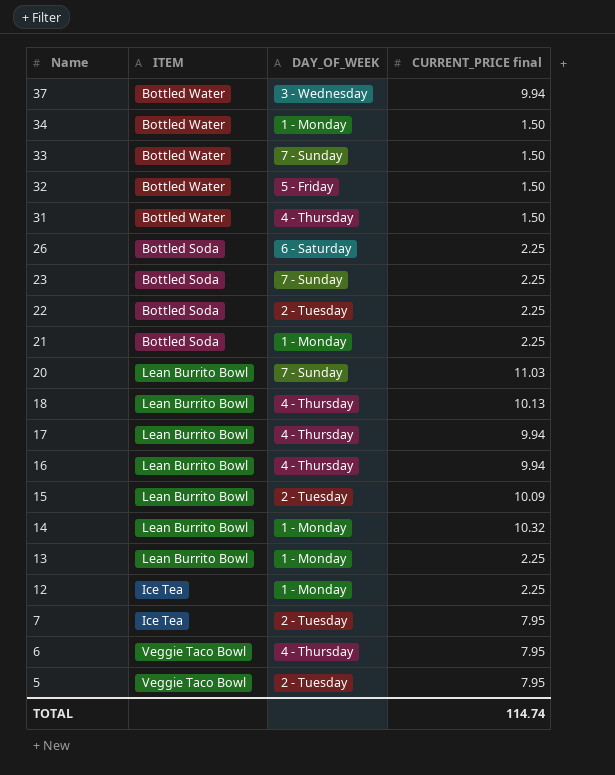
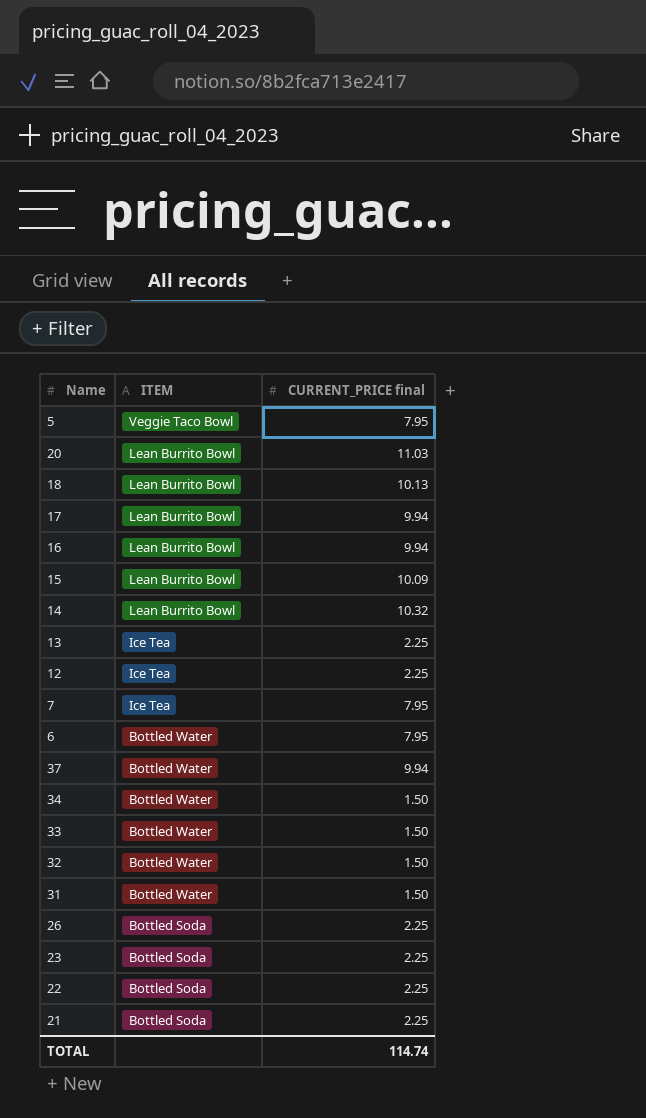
row order: Name descending -> ITEM descending
column DAY_OF_WEEK | position: 3 -> none
13 | ITEM: Lean Burrito Bowl -> Ice Tea
6 | ITEM: Veggie Taco Bowl -> Bottled Water

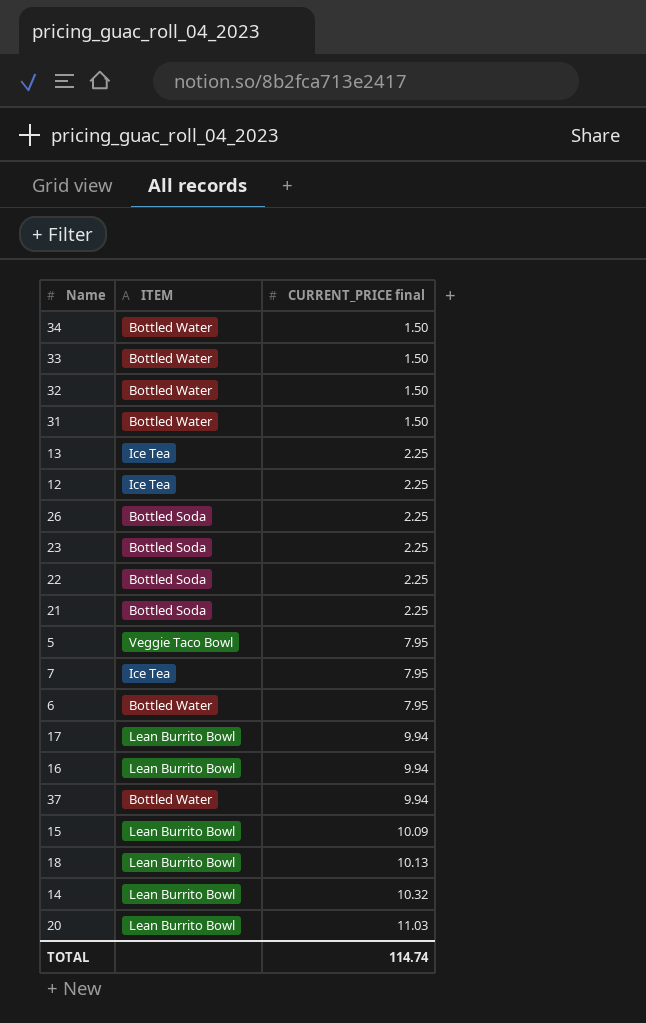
row order: ITEM descending -> CURRENT_PRICE final ascending

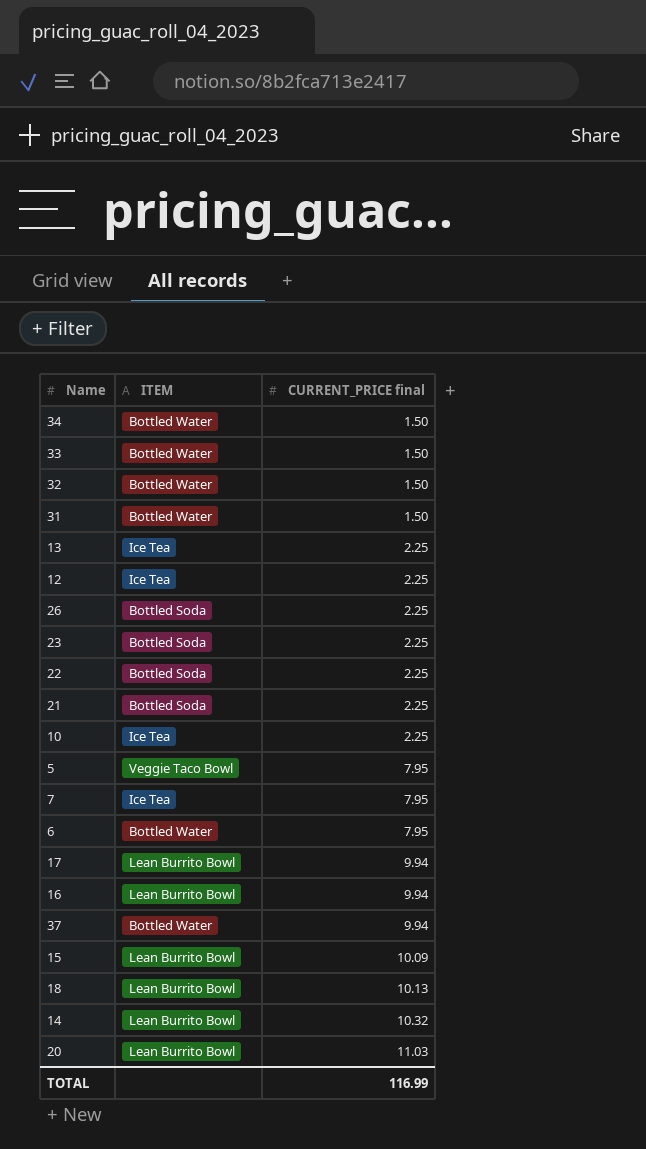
row 10: none -> Ice Tea | 2.25
TOTAL | CURRENT_PRICE final: 114.74 -> 116.99

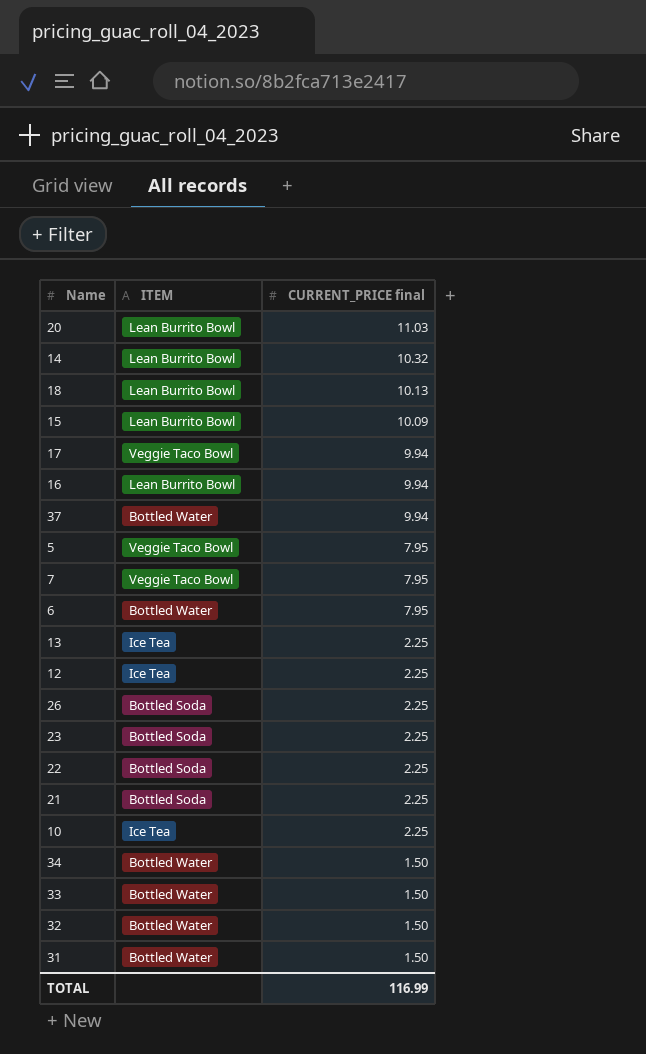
row order: CURRENT_PRICE final ascending -> CURRENT_PRICE final descending
17 | ITEM: Lean Burrito Bowl -> Veggie Taco Bowl
7 | ITEM: Ice Tea -> Veggie Taco Bowl

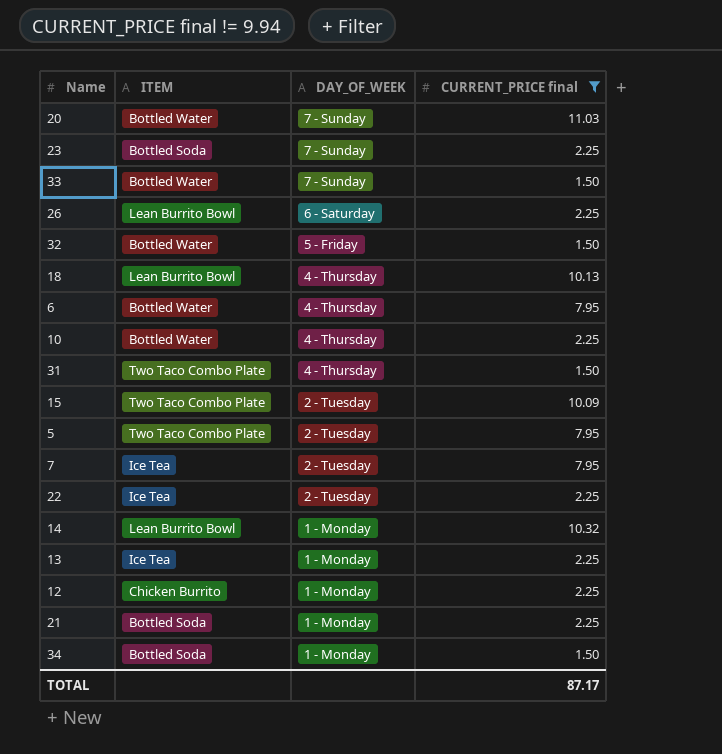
filter: none -> CURRENT_PRICE final != 9.94
row order: CURRENT_PRICE final descending -> DAY_OF_WEEK descending
column DAY_OF_WEEK | position: none -> 3
20 | ITEM: Lean Burrito Bowl -> Bottled Water
26 | ITEM: Bottled Soda -> Lean Burrito Bowl
10 | ITEM: Ice Tea -> Bottled Water
31 | ITEM: Bottled Water -> Two Taco Combo Plate
15 | ITEM: Lean Burrito Bowl -> Two Taco Combo Plate
5 | ITEM: Veggie Taco Bowl -> Two Taco Combo Plate
7 | ITEM: Veggie Taco Bowl -> Ice Tea
22 | ITEM: Bottled Soda -> Ice Tea
12 | ITEM: Ice Tea -> Chicken Burrito
34 | ITEM: Bottled Water -> Bottled Soda
TOTAL | CURRENT_PRICE final: 116.99 -> 87.17

